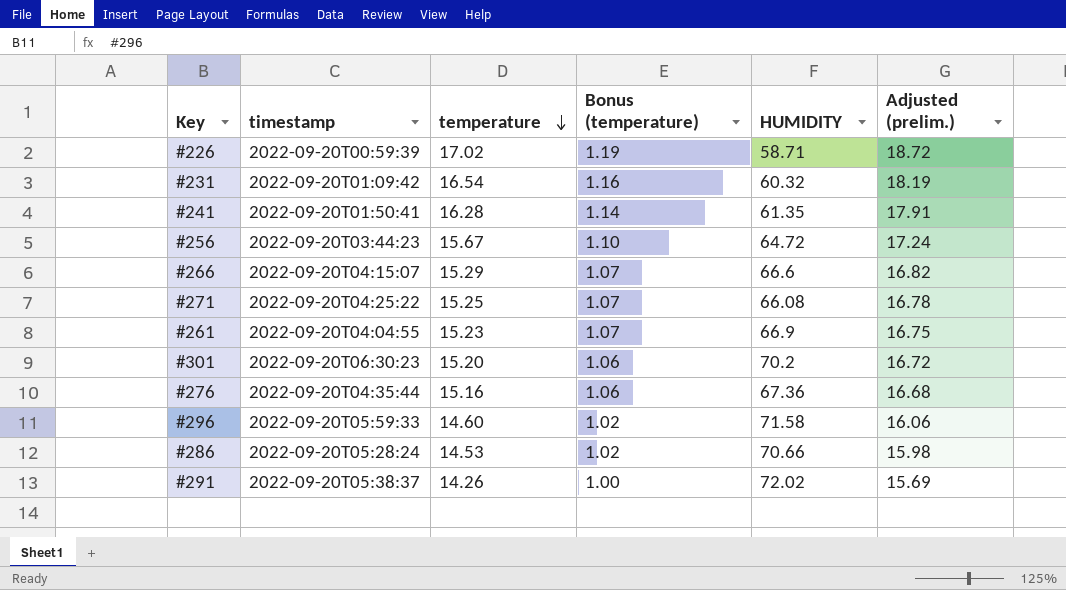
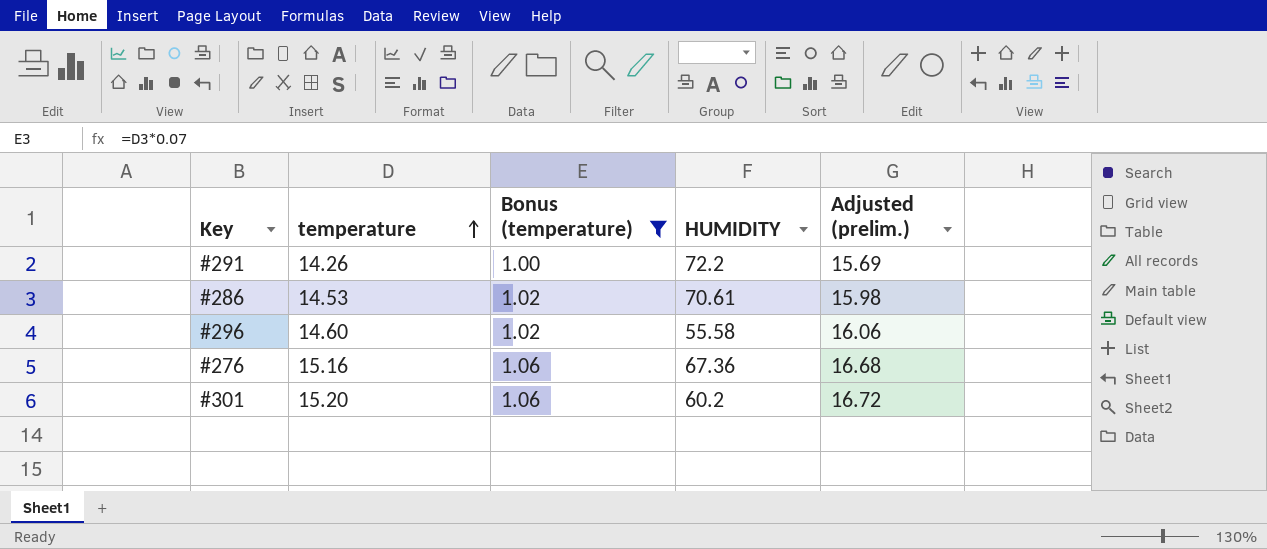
filter: none -> Bonus (temperature) <= 1.06
row order: temperature descending -> temperature ascending
column timestamp | position: 2 -> none
#291 | HUMIDITY: 72.02 -> 72.2
#286 | HUMIDITY: 70.66 -> 70.61
#296 | HUMIDITY: 71.58 -> 55.58
#301 | HUMIDITY: 70.2 -> 60.2

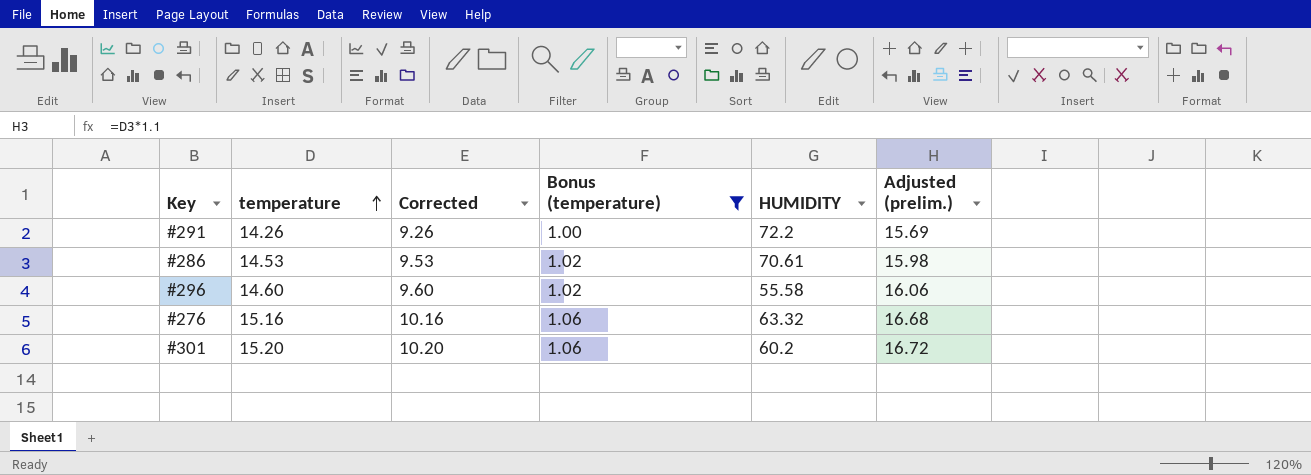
column Corrected | formula: none -> [temperature] - 5
#276 | HUMIDITY: 67.36 -> 63.32

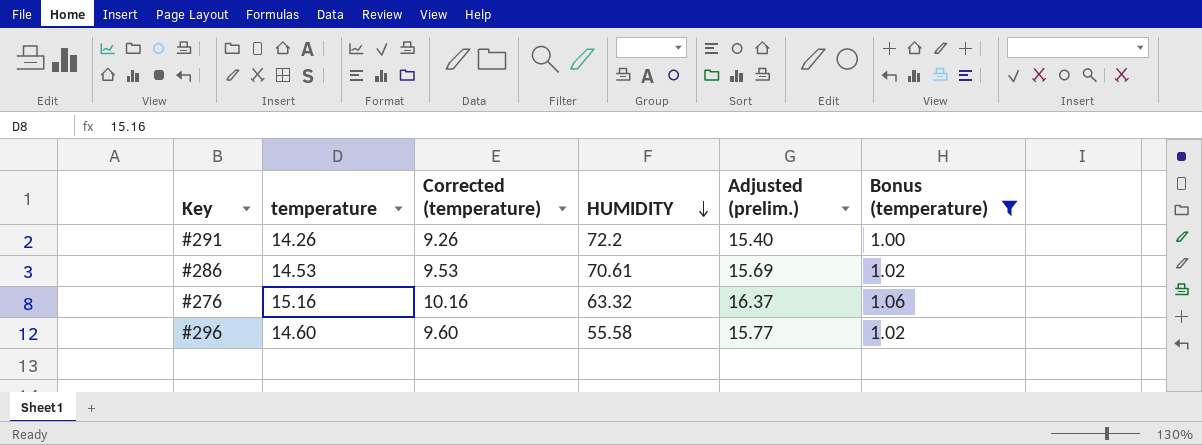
row order: temperature ascending -> HUMIDITY descending
column name: Corrected -> Corrected (temperature)
column Adjusted (prelim.) | formula: [temperature] * 1.1 -> [temperature] * 1.08
column Bonus (temperature) | position: 4 -> 6
row #301: 15.20 | 10.20 | 1.06 | 60.2 | 16.72 -> none

